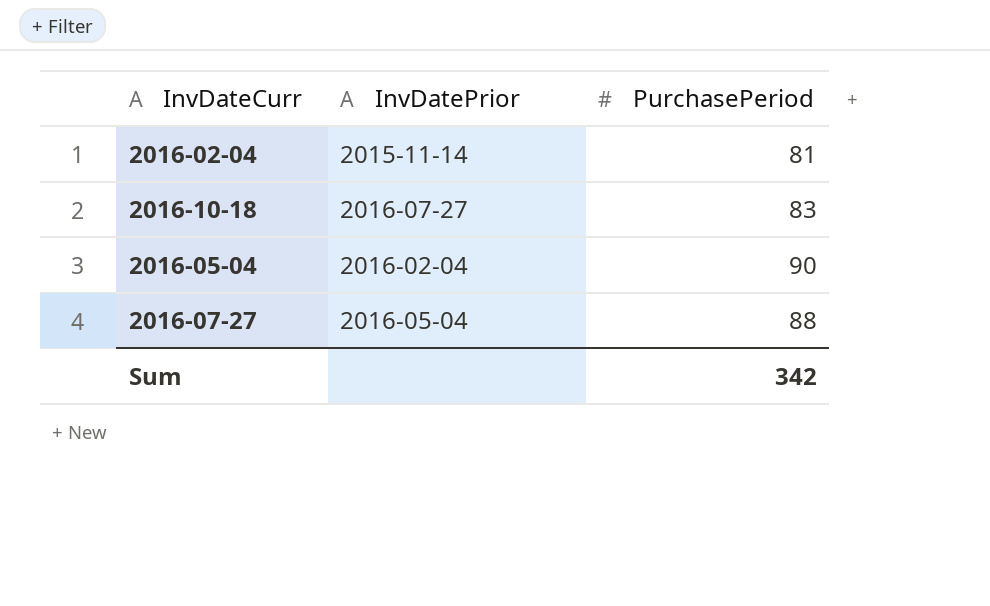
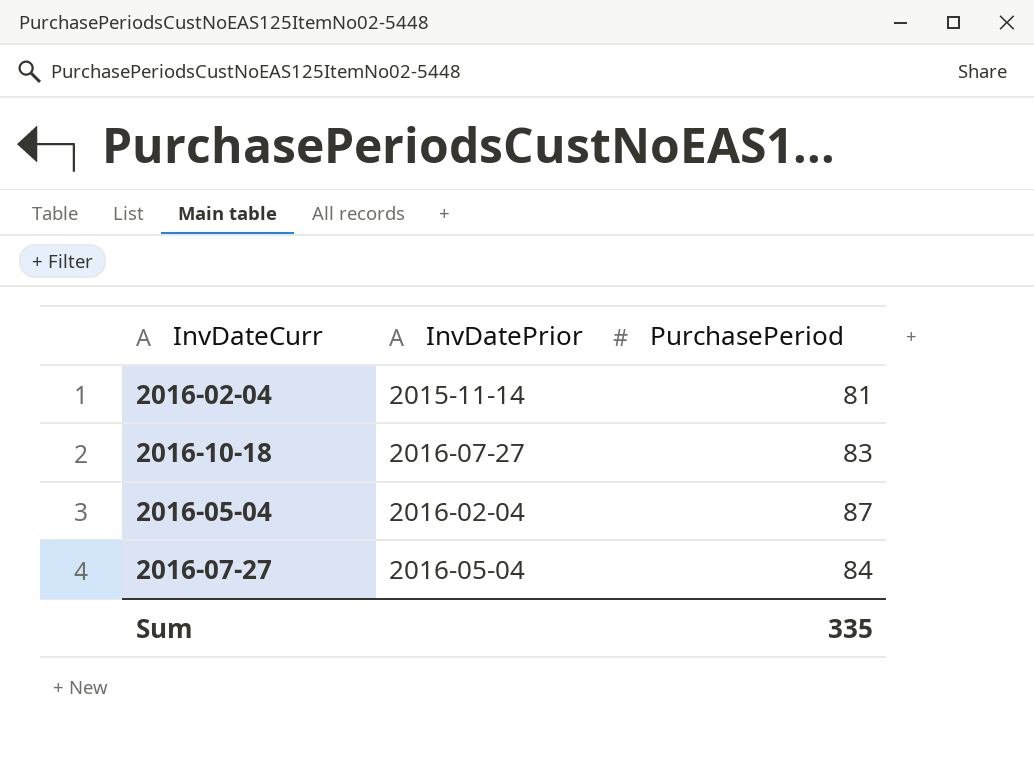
2016-05-04 | PurchasePeriod: 90 -> 87
2016-07-27 | PurchasePeriod: 88 -> 84
Sum | PurchasePeriod: 342 -> 335

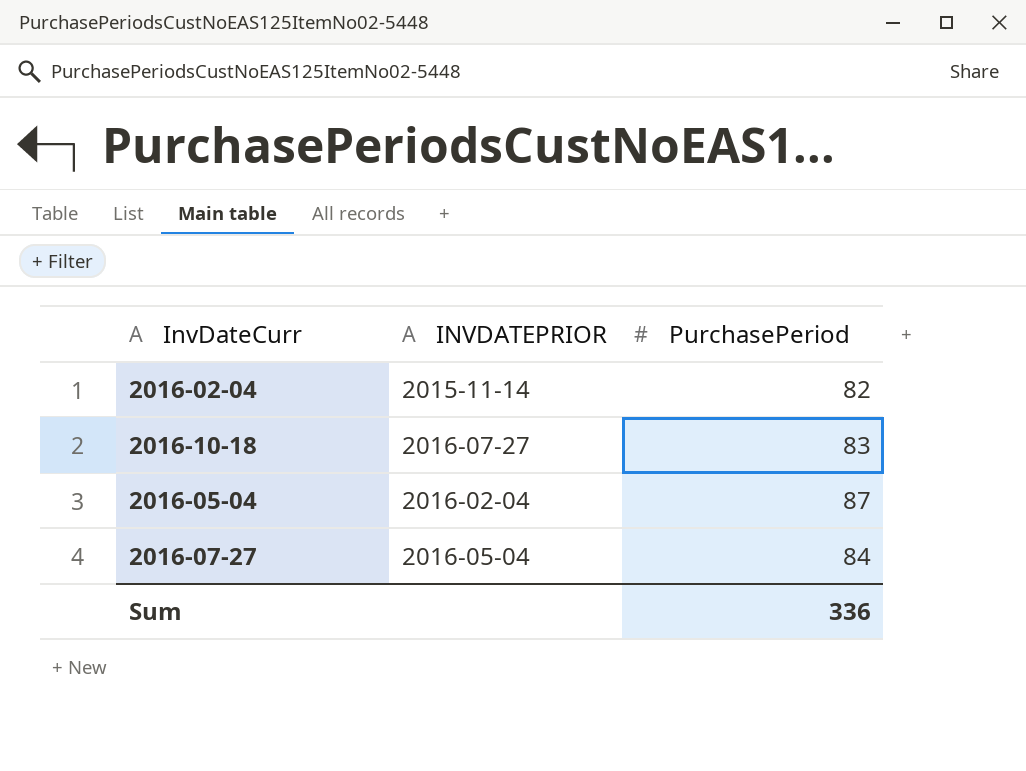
column name: InvDatePrior -> INVDATEPRIOR
2016-02-04 | PurchasePeriod: 81 -> 82
Sum | PurchasePeriod: 335 -> 336

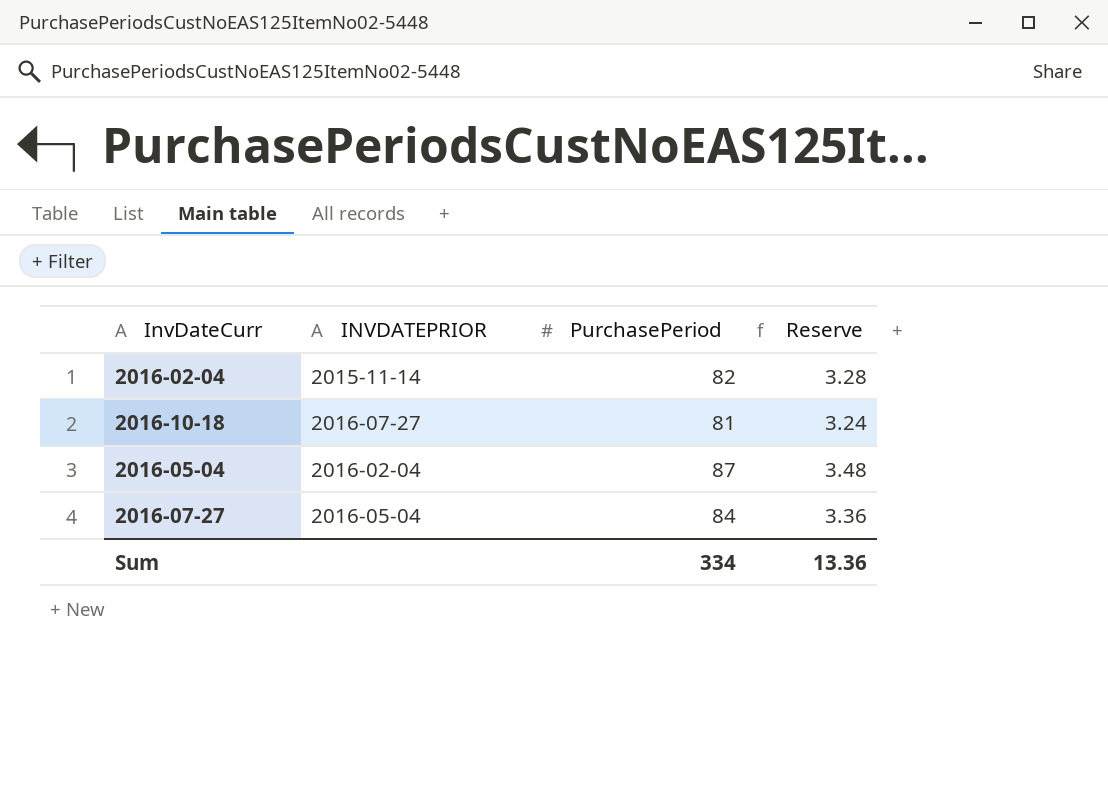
column Reserve | formula: none -> [PurchasePeriod] * 0.04
2016-10-18 | PurchasePeriod: 83 -> 81
Sum | PurchasePeriod: 336 -> 334

